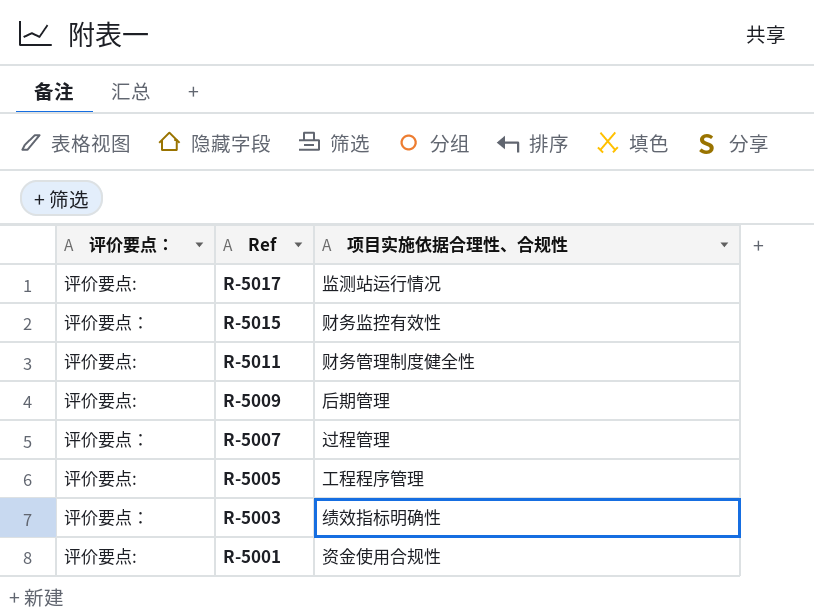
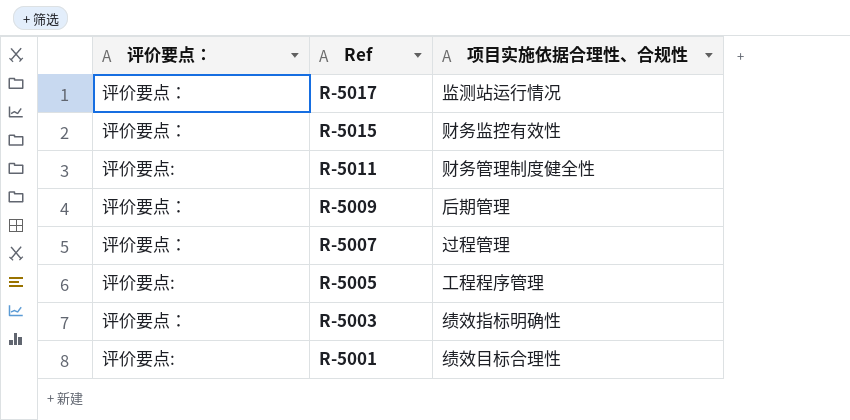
R-5017 | 评价要点：: 评价要点: -> 评价要点：
R-5009 | 评价要点：: 评价要点: -> 评价要点：
R-5001 | 项目实施依据合理性、合规性: 资金使用合规性 -> 绩效目标合理性

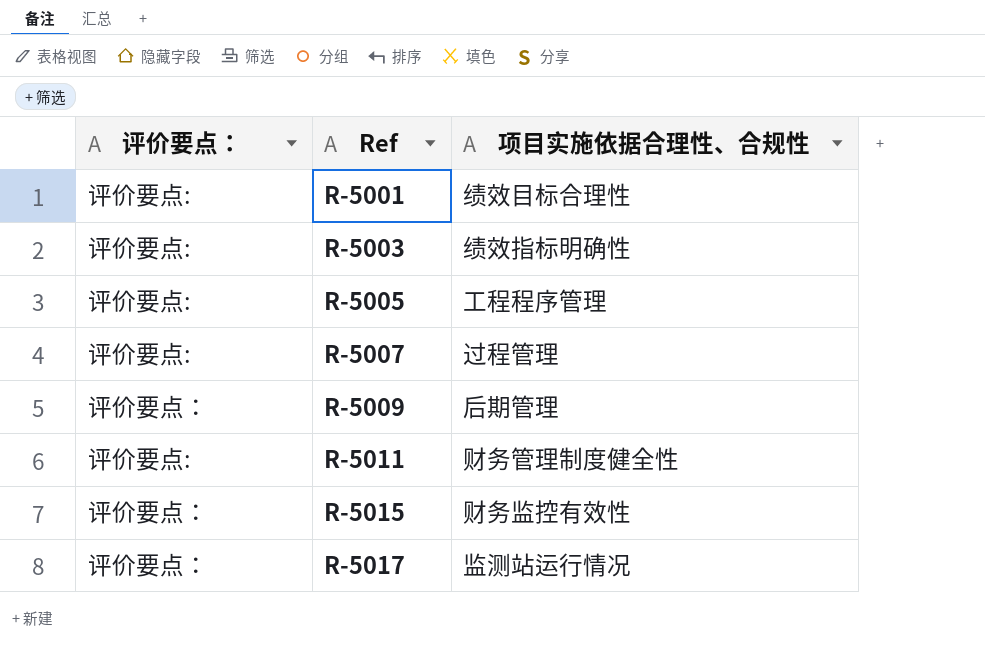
row order: Ref descending -> Ref ascending
R-5003 | 评价要点：: 评价要点： -> 评价要点:
R-5007 | 评价要点：: 评价要点： -> 评价要点:

